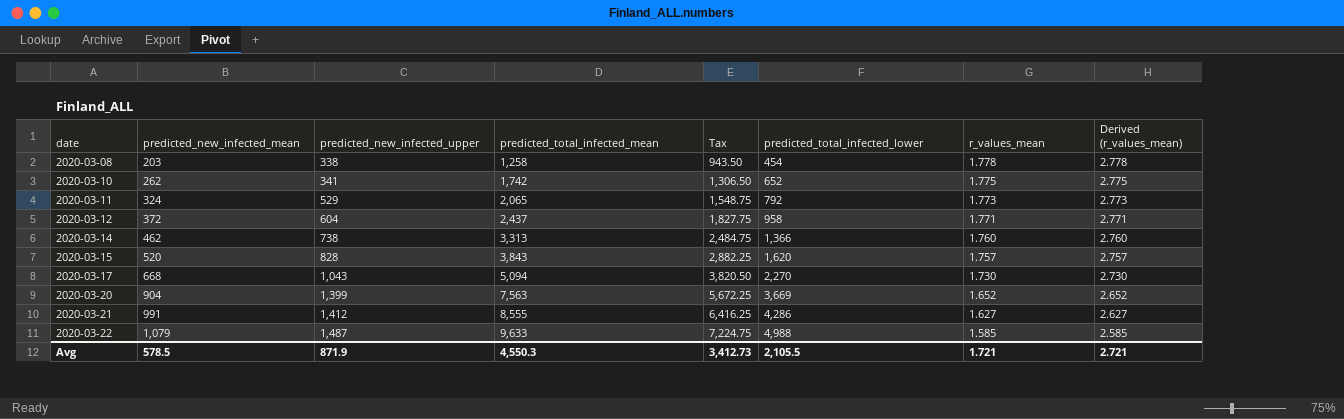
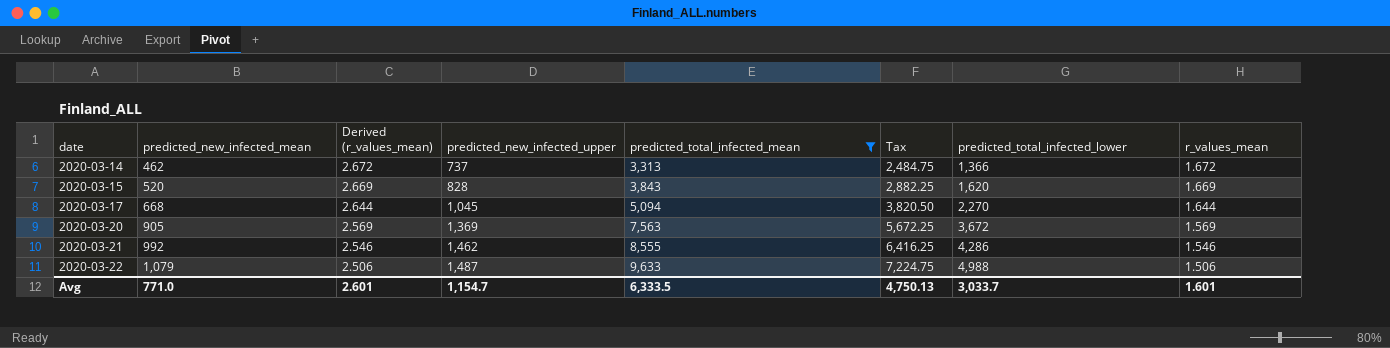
filter: none -> predicted_total_infected_mean >= 3,313
column Derived (r_values_mean) | position: 8 -> 3
2020-03-14 | Derived (r_values_mean): 2.760 -> 2.672
2020-03-14 | predicted_new_infected_upper: 738 -> 737
2020-03-14 | r_values_mean: 1.760 -> 1.672
2020-03-15 | Derived (r_values_mean): 2.757 -> 2.669
2020-03-15 | r_values_mean: 1.757 -> 1.669
2020-03-17 | Derived (r_values_mean): 2.730 -> 2.644
2020-03-17 | predicted_new_infected_upper: 1,043 -> 1,045
2020-03-17 | r_values_mean: 1.730 -> 1.644
2020-03-20 | predicted_new_infected_mean: 904 -> 905
2020-03-20 | Derived (r_values_mean): 2.652 -> 2.569
2020-03-20 | predicted_new_infected_upper: 1,399 -> 1,369
2020-03-20 | predicted_total_infected_lower: 3,669 -> 3,672
2020-03-20 | r_values_mean: 1.652 -> 1.569
2020-03-21 | predicted_new_infected_mean: 991 -> 992
2020-03-21 | Derived (r_values_mean): 2.627 -> 2.546
2020-03-21 | predicted_new_infected_upper: 1,412 -> 1,462
2020-03-21 | r_values_mean: 1.627 -> 1.546
2020-03-22 | Derived (r_values_mean): 2.585 -> 2.506
2020-03-22 | r_values_mean: 1.585 -> 1.506
Avg | predicted_new_infected_mean: 578.5 -> 771.0
Avg | Derived (r_values_mean): 2.721 -> 2.601
Avg | predicted_new_infected_upper: 871.9 -> 1,154.7
Avg | predicted_total_infected_mean: 4,550.3 -> 6,333.5
Avg | Tax: 3,412.73 -> 4,750.13
Avg | predicted_total_infected_lower: 2,105.5 -> 3,033.7
Avg | r_values_mean: 1.721 -> 1.601

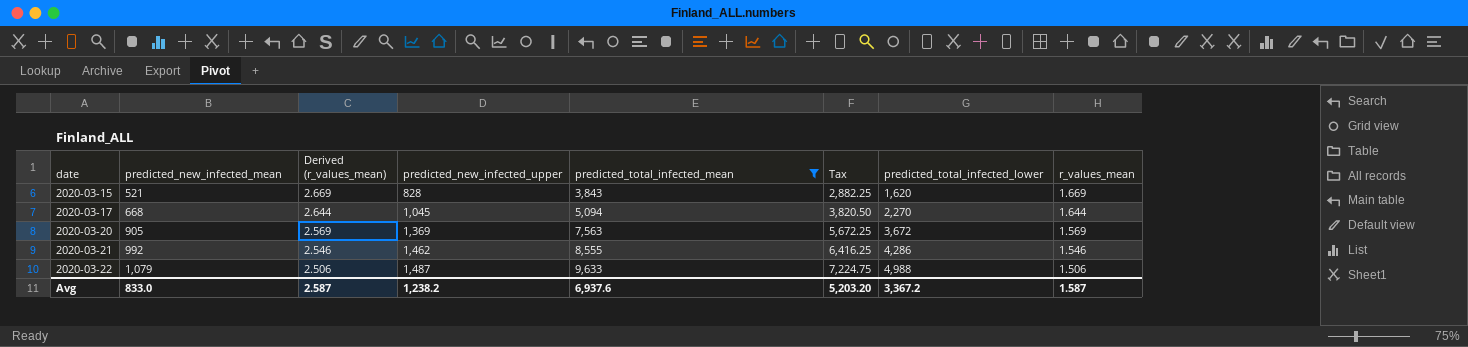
row 2020-03-14: 462 | 2.672 | 737 | 3,313 | 2,484.75 | 1,366 | 1.672 -> none
2020-03-15 | predicted_new_infected_mean: 520 -> 521
Avg | predicted_new_infected_mean: 771.0 -> 833.0
Avg | Derived (r_values_mean): 2.601 -> 2.587
Avg | predicted_new_infected_upper: 1,154.7 -> 1,238.2
Avg | predicted_total_infected_mean: 6,333.5 -> 6,937.6
Avg | Tax: 4,750.13 -> 5,203.20
Avg | predicted_total_infected_lower: 3,033.7 -> 3,367.2
Avg | r_values_mean: 1.601 -> 1.587

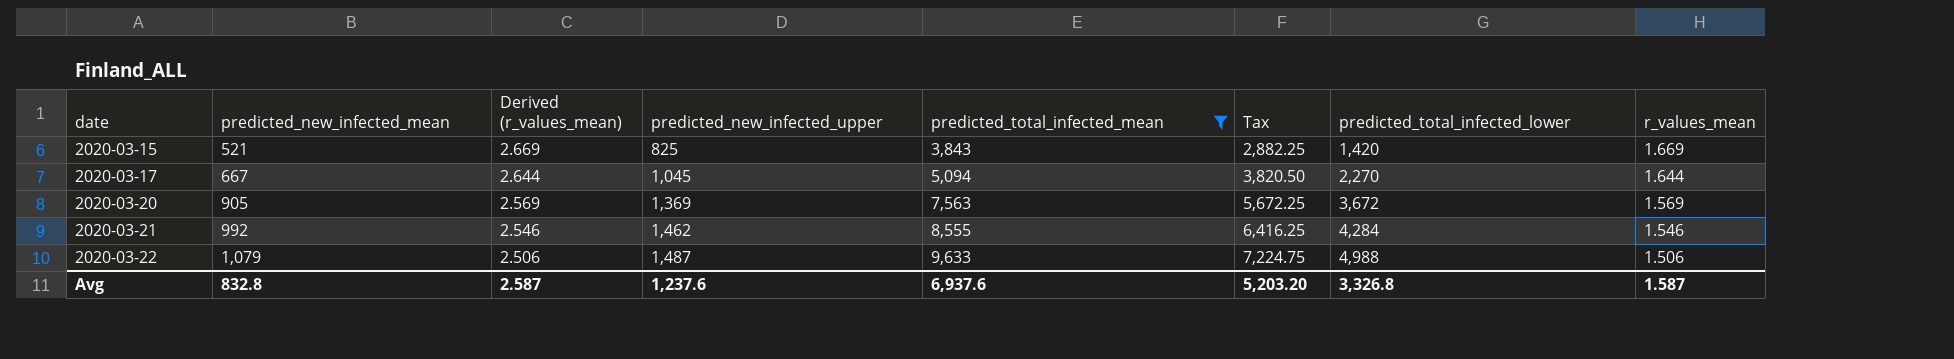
2020-03-15 | predicted_new_infected_upper: 828 -> 825
2020-03-15 | predicted_total_infected_lower: 1,620 -> 1,420
2020-03-17 | predicted_new_infected_mean: 668 -> 667
2020-03-21 | predicted_total_infected_lower: 4,286 -> 4,284
Avg | predicted_new_infected_mean: 833.0 -> 832.8
Avg | predicted_new_infected_upper: 1,238.2 -> 1,237.6
Avg | predicted_total_infected_lower: 3,367.2 -> 3,326.8

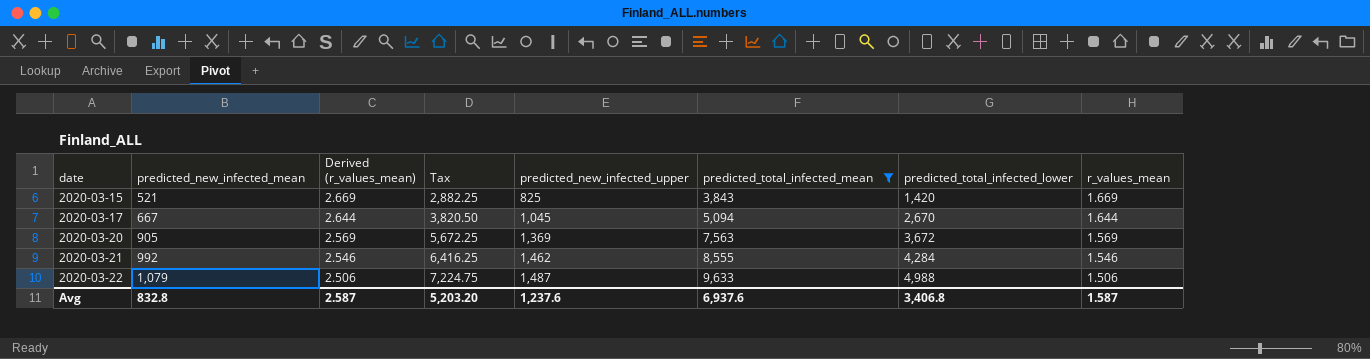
column Tax | position: 6 -> 4
2020-03-17 | predicted_total_infected_lower: 2,270 -> 2,670
Avg | predicted_total_infected_lower: 3,326.8 -> 3,406.8

